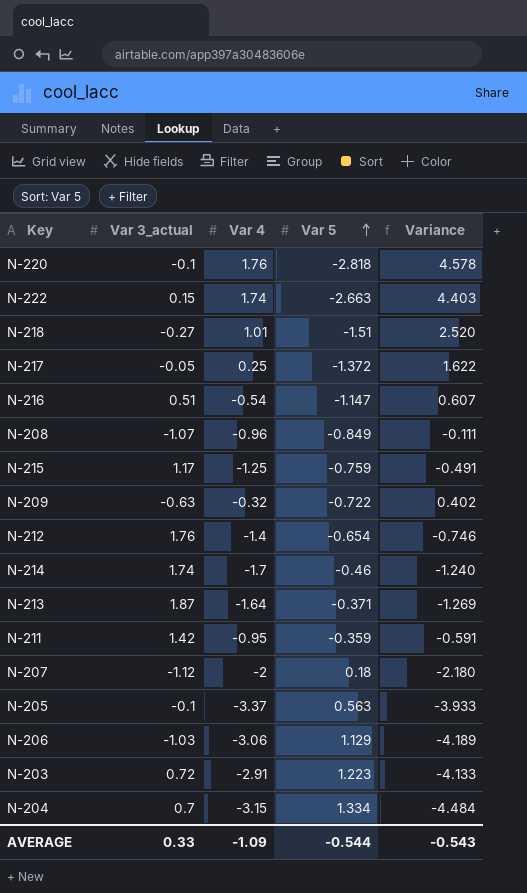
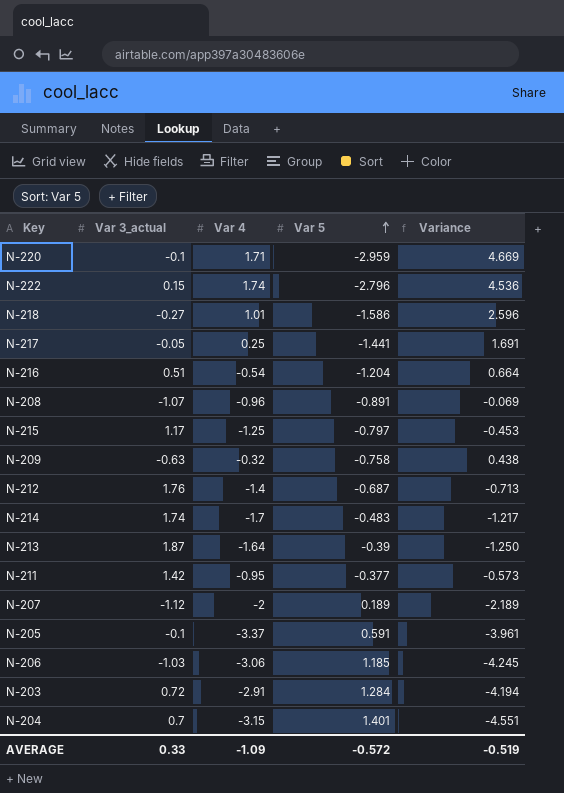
N-220 | Var 4: 1.76 -> 1.71
N-220 | Var 5: -2.818 -> -2.959
N-220 | Variance: 4.578 -> 4.669
N-222 | Var 5: -2.663 -> -2.796
N-222 | Variance: 4.403 -> 4.536
N-218 | Var 5: -1.51 -> -1.586
N-218 | Variance: 2.520 -> 2.596
N-217 | Var 5: -1.372 -> -1.441
N-217 | Variance: 1.622 -> 1.691
N-216 | Var 5: -1.147 -> -1.204
N-216 | Variance: 0.607 -> 0.664
N-208 | Var 5: -0.849 -> -0.891
N-208 | Variance: -0.111 -> -0.069
N-215 | Var 5: -0.759 -> -0.797
N-215 | Variance: -0.491 -> -0.453
N-209 | Var 5: -0.722 -> -0.758
N-209 | Variance: 0.402 -> 0.438
N-212 | Var 5: -0.654 -> -0.687
N-212 | Variance: -0.746 -> -0.713
N-214 | Var 5: -0.46 -> -0.483
N-214 | Variance: -1.240 -> -1.217
N-213 | Var 5: -0.371 -> -0.39
N-213 | Variance: -1.269 -> -1.250
N-211 | Var 5: -0.359 -> -0.377
N-211 | Variance: -0.591 -> -0.573
N-207 | Var 5: 0.18 -> 0.189
N-207 | Variance: -2.180 -> -2.189
N-205 | Var 5: 0.563 -> 0.591
N-205 | Variance: -3.933 -> -3.961
N-206 | Var 5: 1.129 -> 1.185
N-206 | Variance: -4.189 -> -4.245
N-203 | Var 5: 1.223 -> 1.284
N-203 | Variance: -4.133 -> -4.194
N-204 | Var 5: 1.334 -> 1.401
N-204 | Variance: -4.484 -> -4.551
AVERAGE | Var 5: -0.544 -> -0.572
AVERAGE | Variance: -0.543 -> -0.519

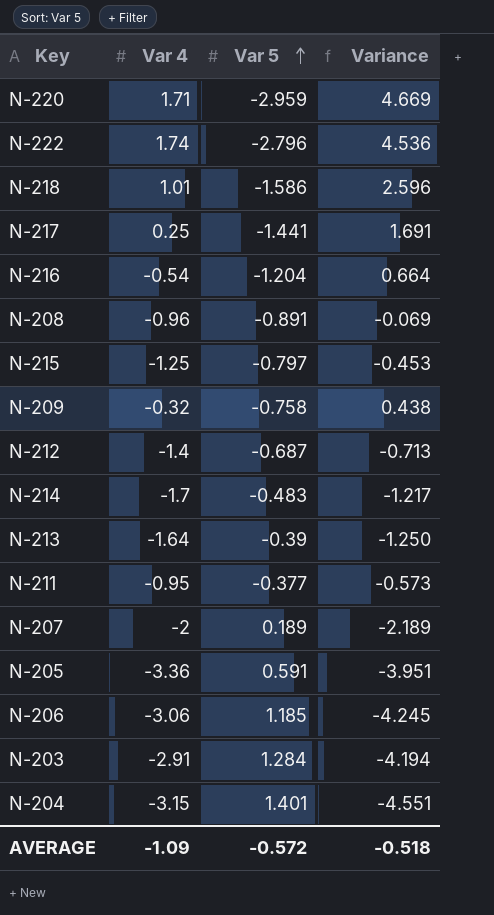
column Var 3_actual | position: 2 -> none
N-205 | Var 4: -3.37 -> -3.36
N-205 | Variance: -3.961 -> -3.951
AVERAGE | Variance: -0.519 -> -0.518

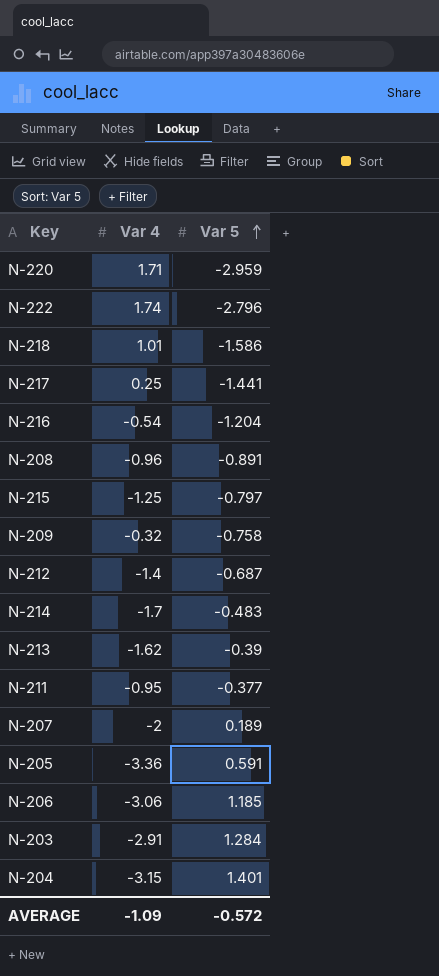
column Variance | formula: [Var 4] - [Var 5] -> none
N-213 | Var 4: -1.64 -> -1.62

